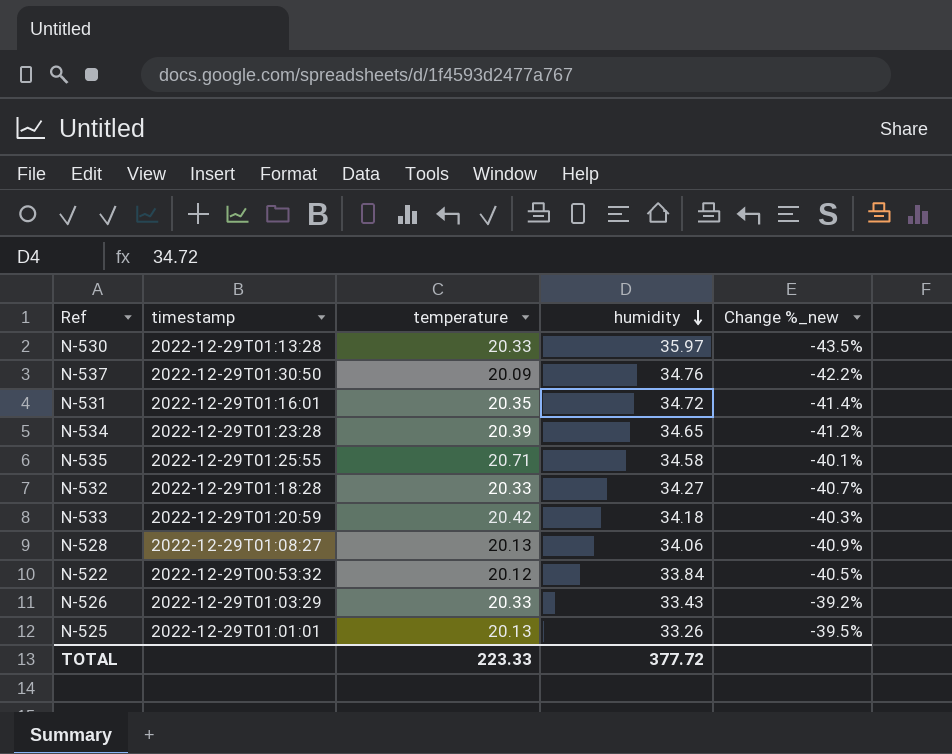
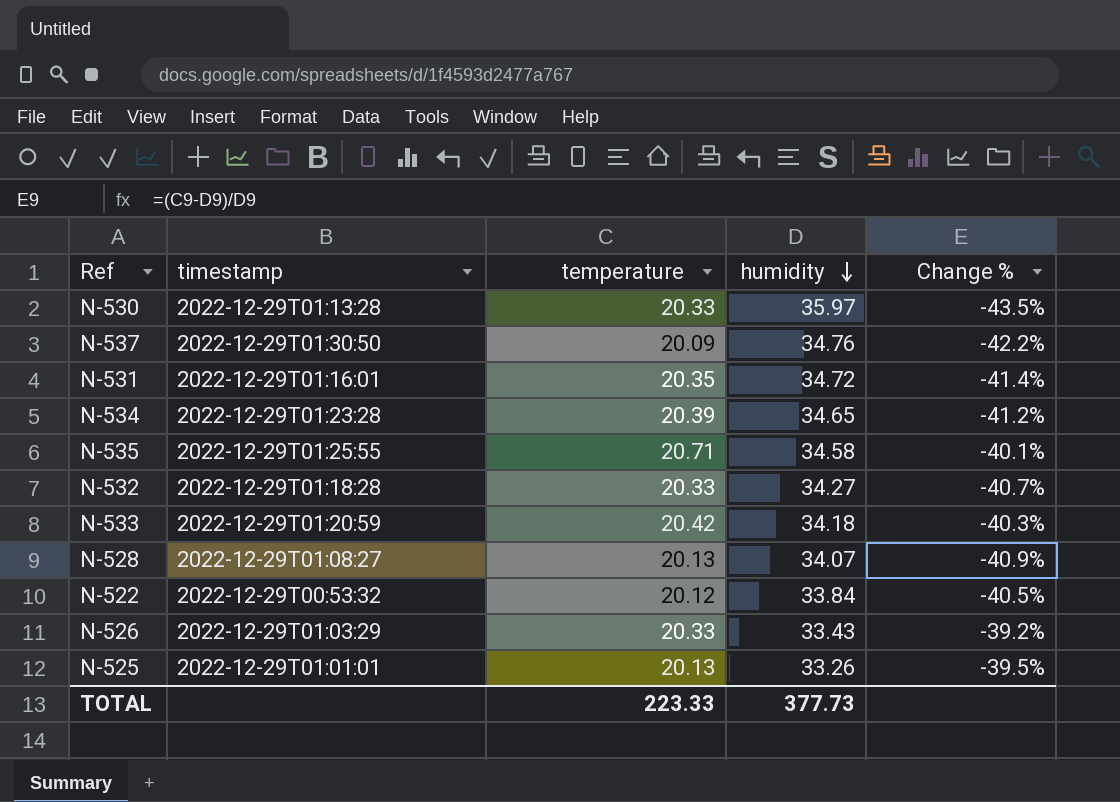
column name: Change %_new -> Change %
N-528 | humidity: 34.06 -> 34.07
TOTAL | humidity: 377.72 -> 377.73

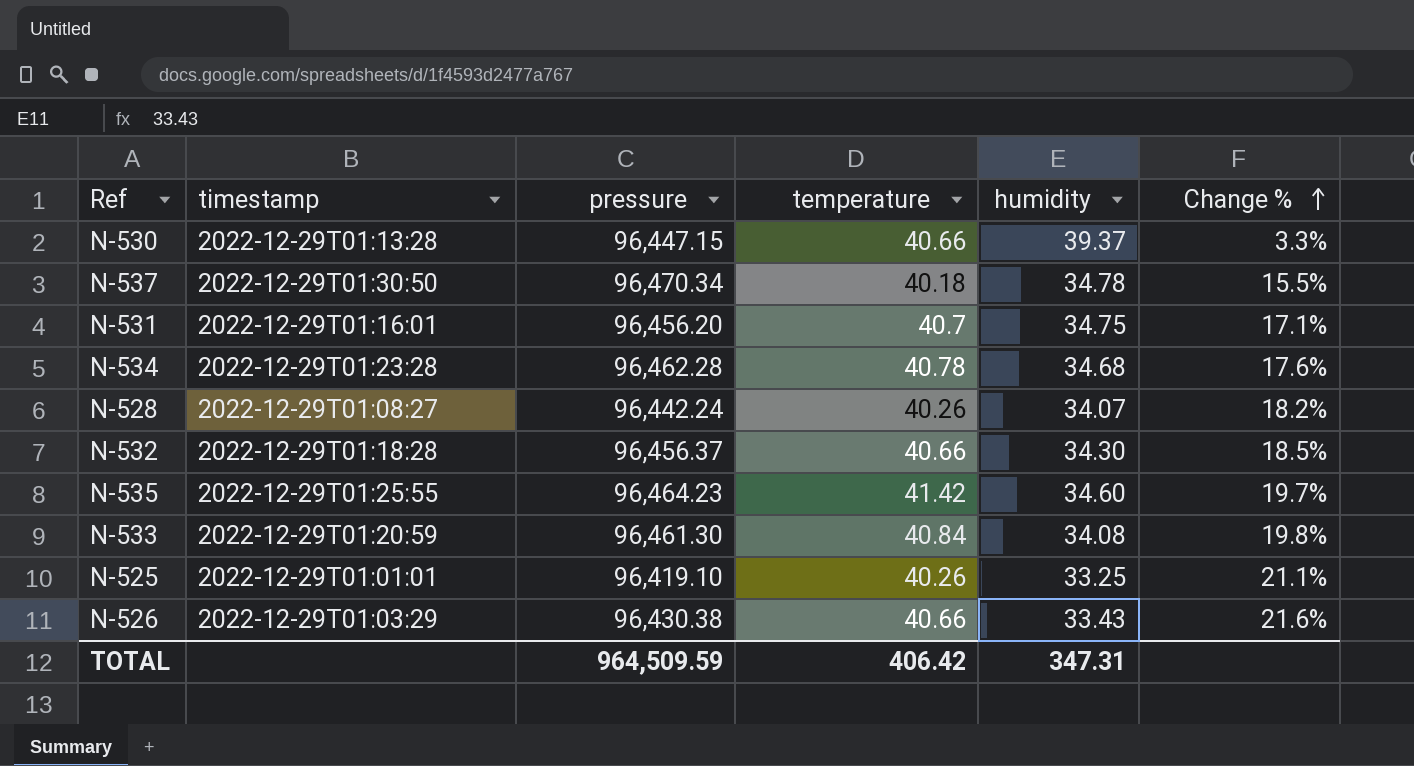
row order: humidity descending -> Change % ascending
column pressure | position: none -> 3
row N-522: 2022-12-29T00:53:32 | 20.12 | 33.84 | -40.5% -> none
N-530 | temperature: 20.33 -> 40.66
N-530 | humidity: 35.97 -> 39.37
N-530 | Change %: -43.5% -> 3.3%
N-537 | temperature: 20.09 -> 40.18
N-537 | humidity: 34.76 -> 34.78
N-537 | Change %: -42.2% -> 15.5%
N-531 | temperature: 20.35 -> 40.7
N-531 | humidity: 34.72 -> 34.75
N-531 | Change %: -41.4% -> 17.1%
N-534 | temperature: 20.39 -> 40.78
N-534 | humidity: 34.65 -> 34.68
N-534 | Change %: -41.2% -> 17.6%
N-528 | temperature: 20.13 -> 40.26
N-528 | Change %: -40.9% -> 18.2%
N-532 | temperature: 20.33 -> 40.66
N-532 | humidity: 34.27 -> 34.30
N-532 | Change %: -40.7% -> 18.5%
N-535 | temperature: 20.71 -> 41.42
N-535 | humidity: 34.58 -> 34.60
N-535 | Change %: -40.1% -> 19.7%
N-533 | temperature: 20.42 -> 40.84
N-533 | humidity: 34.18 -> 34.08
N-533 | Change %: -40.3% -> 19.8%
N-525 | temperature: 20.13 -> 40.26
N-525 | humidity: 33.26 -> 33.25
N-525 | Change %: -39.5% -> 21.1%
N-526 | temperature: 20.33 -> 40.66
N-526 | Change %: -39.2% -> 21.6%
TOTAL | temperature: 223.33 -> 406.42
TOTAL | humidity: 377.73 -> 347.31

